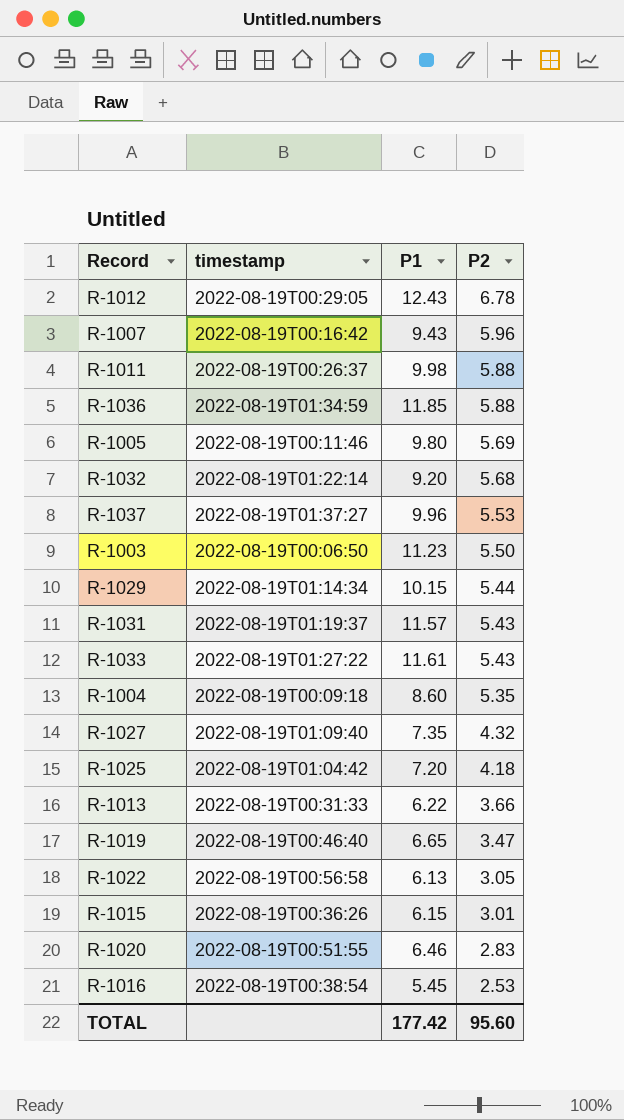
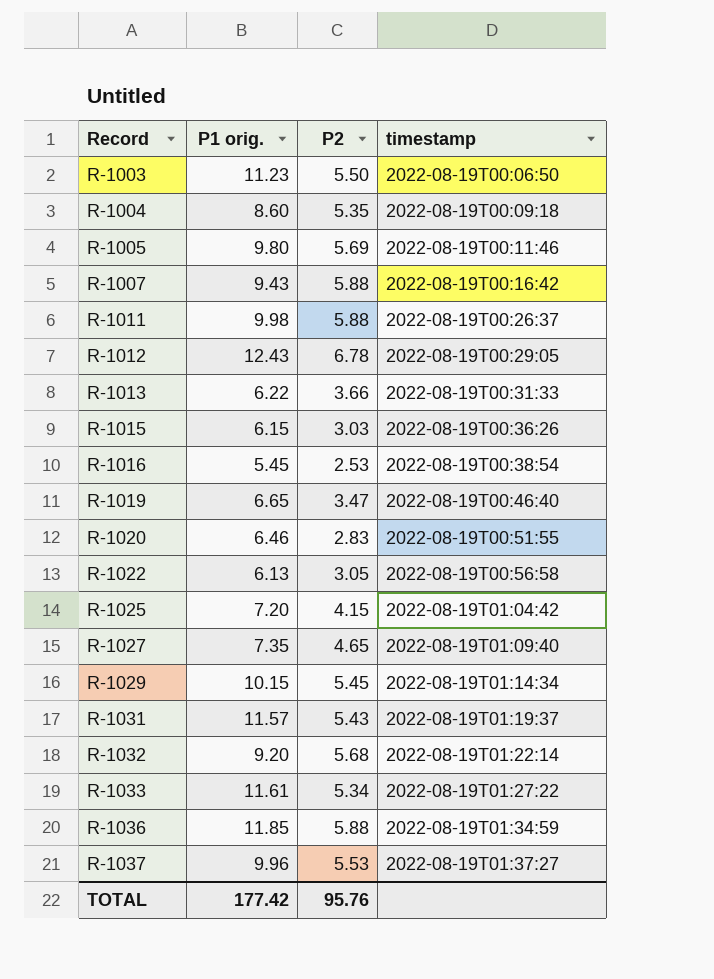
row order: P2 descending -> Record ascending
column name: P1 -> P1 orig.
column timestamp | position: 2 -> 4
R-1007 | P2: 5.96 -> 5.88
R-1015 | P2: 3.01 -> 3.03
R-1025 | P2: 4.18 -> 4.15
R-1027 | P2: 4.32 -> 4.65
R-1029 | P2: 5.44 -> 5.45
R-1033 | P2: 5.43 -> 5.34
TOTAL | P2: 95.60 -> 95.76

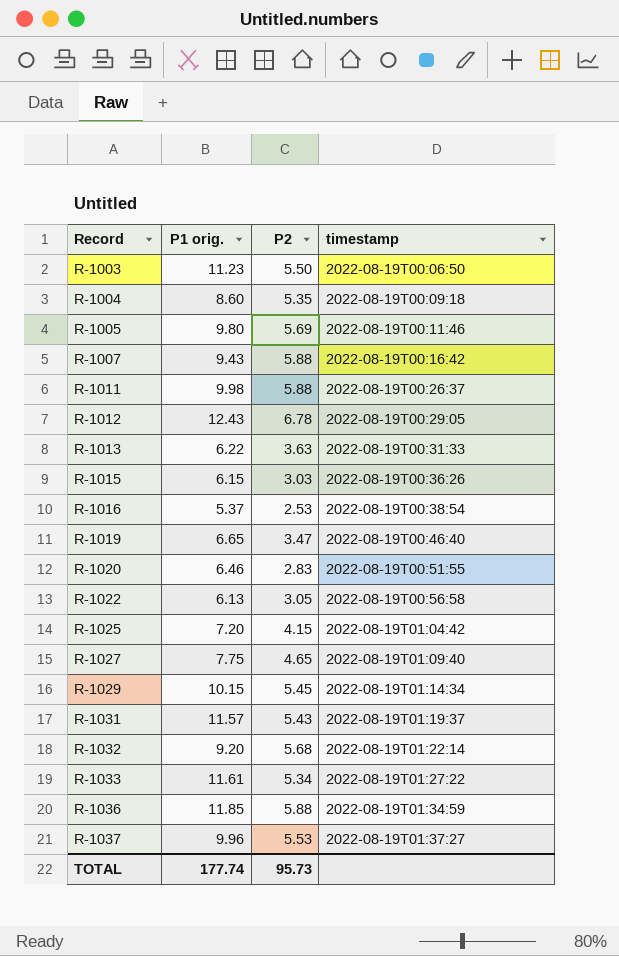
R-1013 | P2: 3.66 -> 3.63
R-1016 | P1 orig.: 5.45 -> 5.37
R-1027 | P1 orig.: 7.35 -> 7.75
TOTAL | P1 orig.: 177.42 -> 177.74
TOTAL | P2: 95.76 -> 95.73

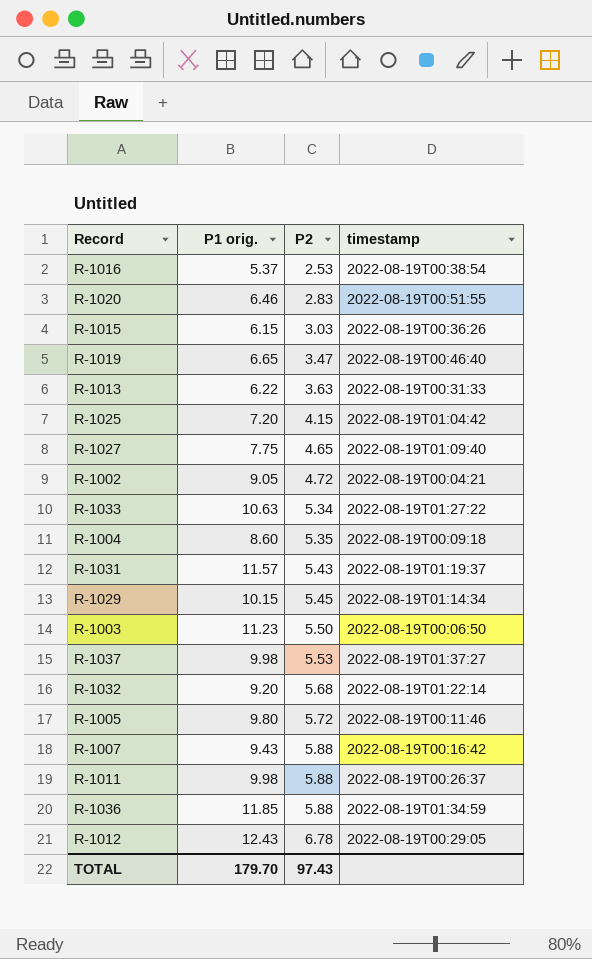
row order: Record ascending -> P2 ascending
row R-1022: 6.13 | 3.05 | 2022-08-19T00:56:58 -> none
row R-1002: none -> 9.05 | 4.72 | 2022-08-19T00:04:21
R-1033 | P1 orig.: 11.61 -> 10.63
R-1037 | P1 orig.: 9.96 -> 9.98
R-1005 | P2: 5.69 -> 5.72
TOTAL | P1 orig.: 177.74 -> 179.70
TOTAL | P2: 95.73 -> 97.43

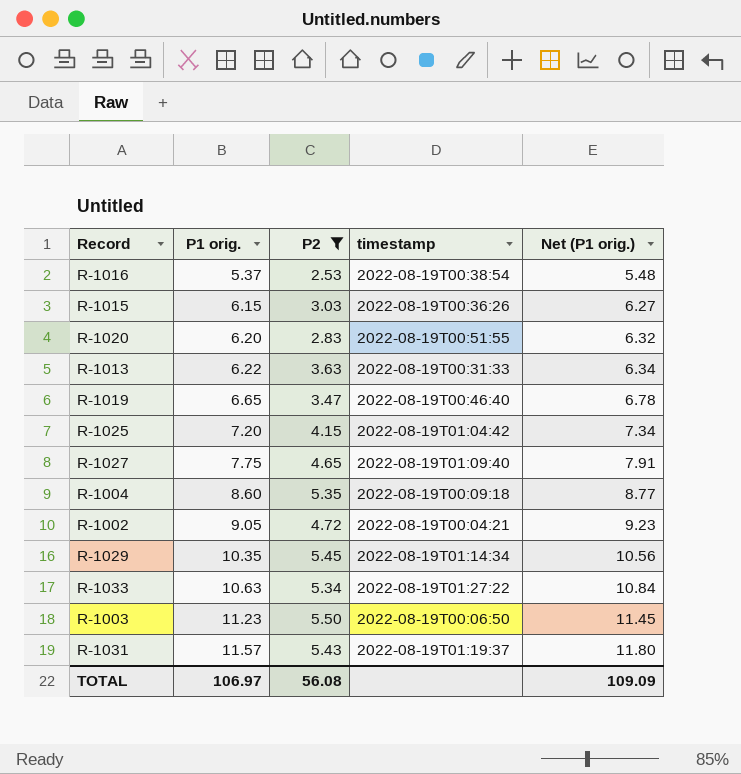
filter: none -> P2 <= 5.50
row order: P2 ascending -> P1 orig. ascending
column Net (P1 orig.) | formula: none -> [P1 orig.] * 1.02
R-1020 | P1 orig.: 6.46 -> 6.20
R-1029 | P1 orig.: 10.15 -> 10.35
TOTAL | P1 orig.: 179.70 -> 106.97
TOTAL | P2: 97.43 -> 56.08

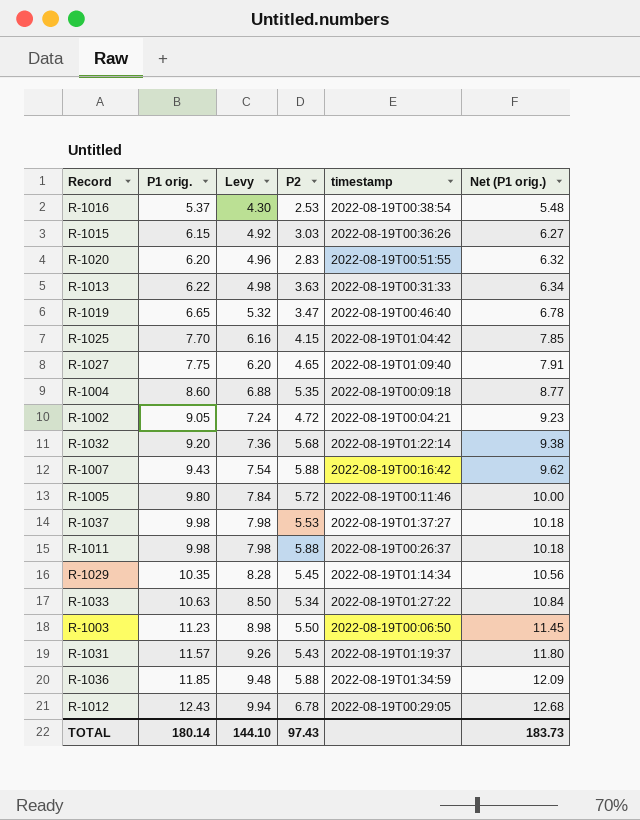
filter: P2 <= 5.50 -> none
column Levy | formula: none -> [P1 orig.] * 0.8
R-1025 | P1 orig.: 7.20 -> 7.70
R-1025 | Net (P1 orig.): 7.34 -> 7.85
TOTAL | P1 orig.: 106.97 -> 180.14
TOTAL | P2: 56.08 -> 97.43
TOTAL | Net (P1 orig.): 109.09 -> 183.73

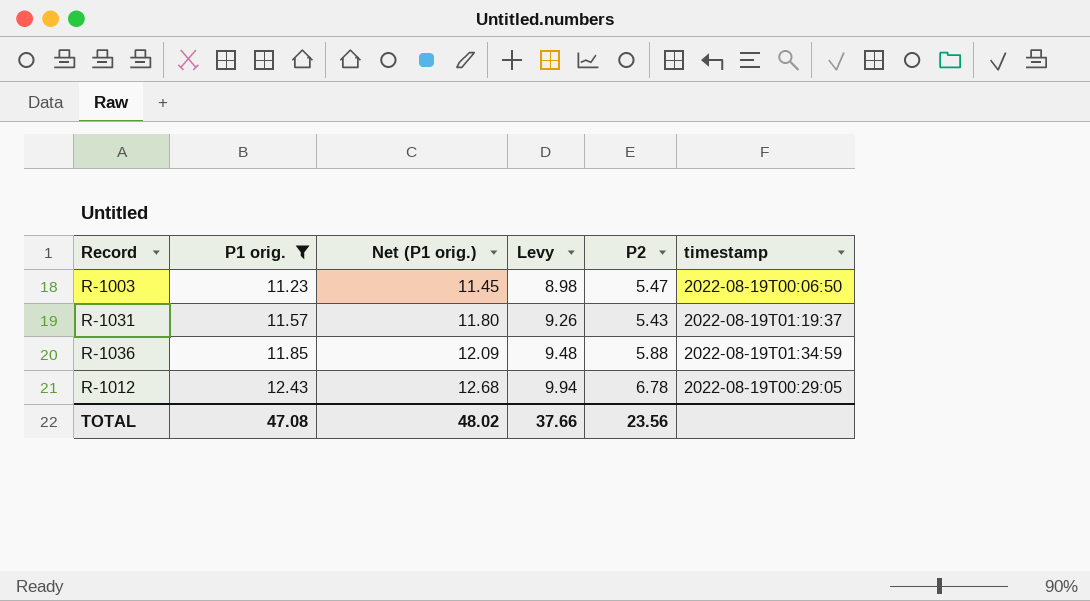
filter: none -> P1 orig. >= 11.23
column Net (P1 orig.) | position: 6 -> 3
R-1003 | P2: 5.50 -> 5.47
TOTAL | P1 orig.: 180.14 -> 47.08
TOTAL | Net (P1 orig.): 183.73 -> 48.02
TOTAL | Levy: 144.10 -> 37.66
TOTAL | P2: 97.43 -> 23.56

